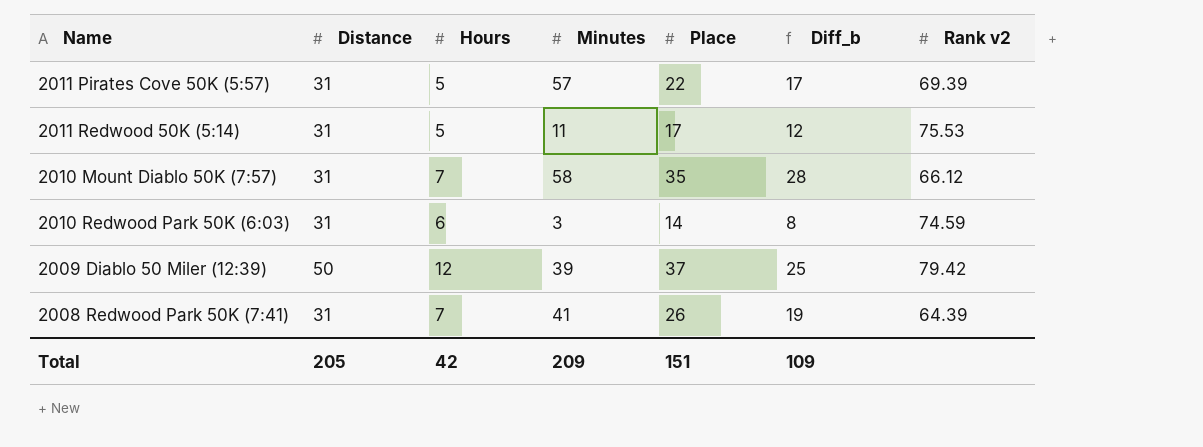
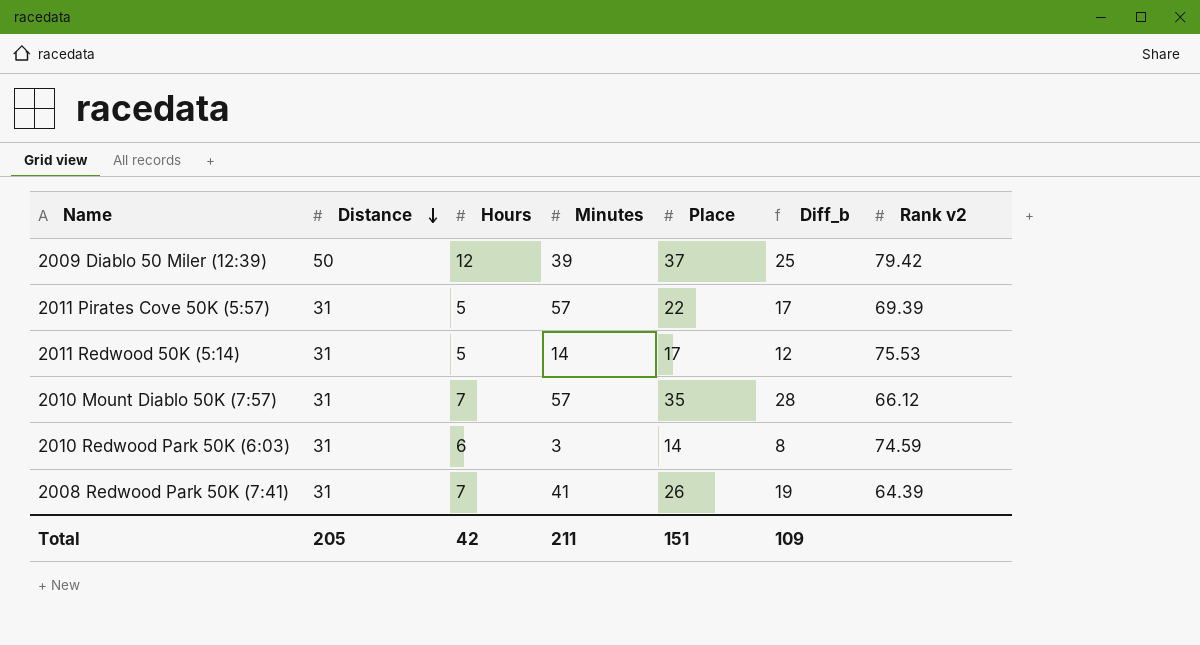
row order: none -> Distance descending
2011 Redwood 50K (5:14) | Minutes: 11 -> 14
2010 Mount Diablo 50K (7:57) | Minutes: 58 -> 57
Total | Minutes: 209 -> 211

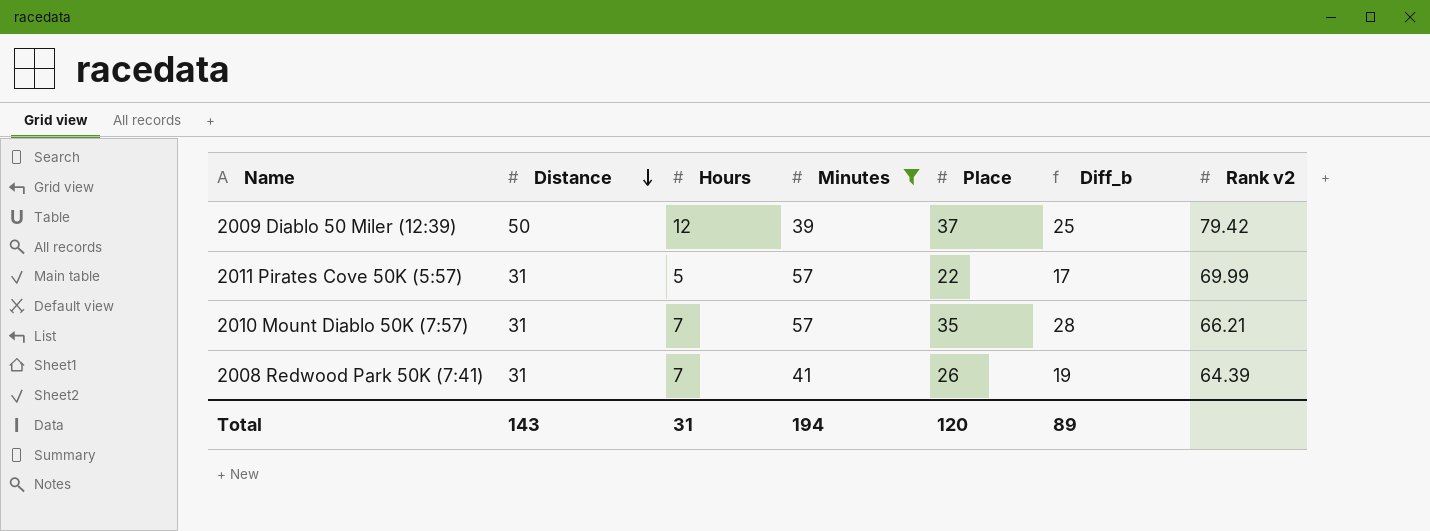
filter: none -> Minutes >= 39
2011 Pirates Cove 50K (5:57) | Rank v2: 69.39 -> 69.99
2010 Mount Diablo 50K (7:57) | Rank v2: 66.12 -> 66.21
Total | Distance: 205 -> 143
Total | Hours: 42 -> 31
Total | Minutes: 211 -> 194
Total | Place: 151 -> 120
Total | Diff_b: 109 -> 89

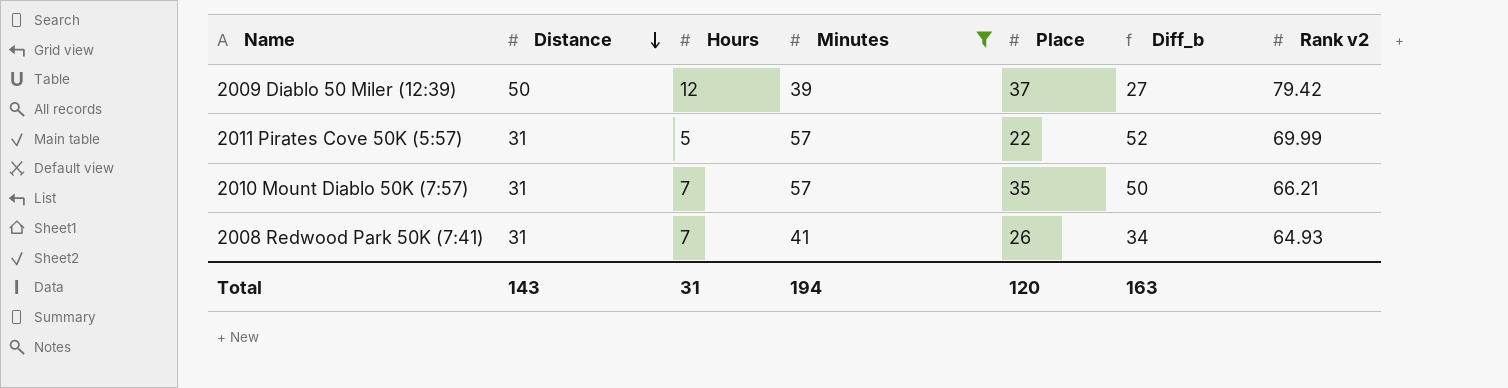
column Diff_b | formula: [Place] - [Hours] -> [Minutes] - [Hours]
2008 Redwood Park 50K (7:41) | Rank v2: 64.39 -> 64.93
Total | Diff_b: 89 -> 163

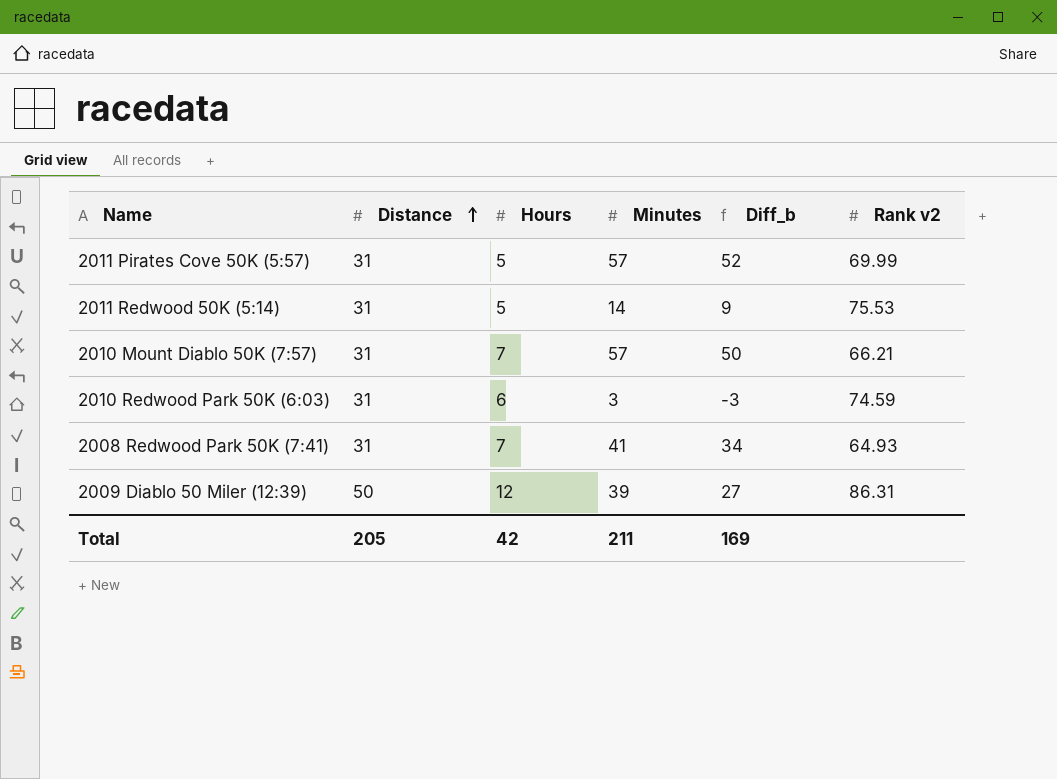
filter: Minutes >= 39 -> none
row order: Distance descending -> Distance ascending
column Place | position: 5 -> none
2009 Diablo 50 Miler (12:39) | Rank v2: 79.42 -> 86.31
Total | Distance: 143 -> 205
Total | Hours: 31 -> 42
Total | Minutes: 194 -> 211
Total | Diff_b: 163 -> 169

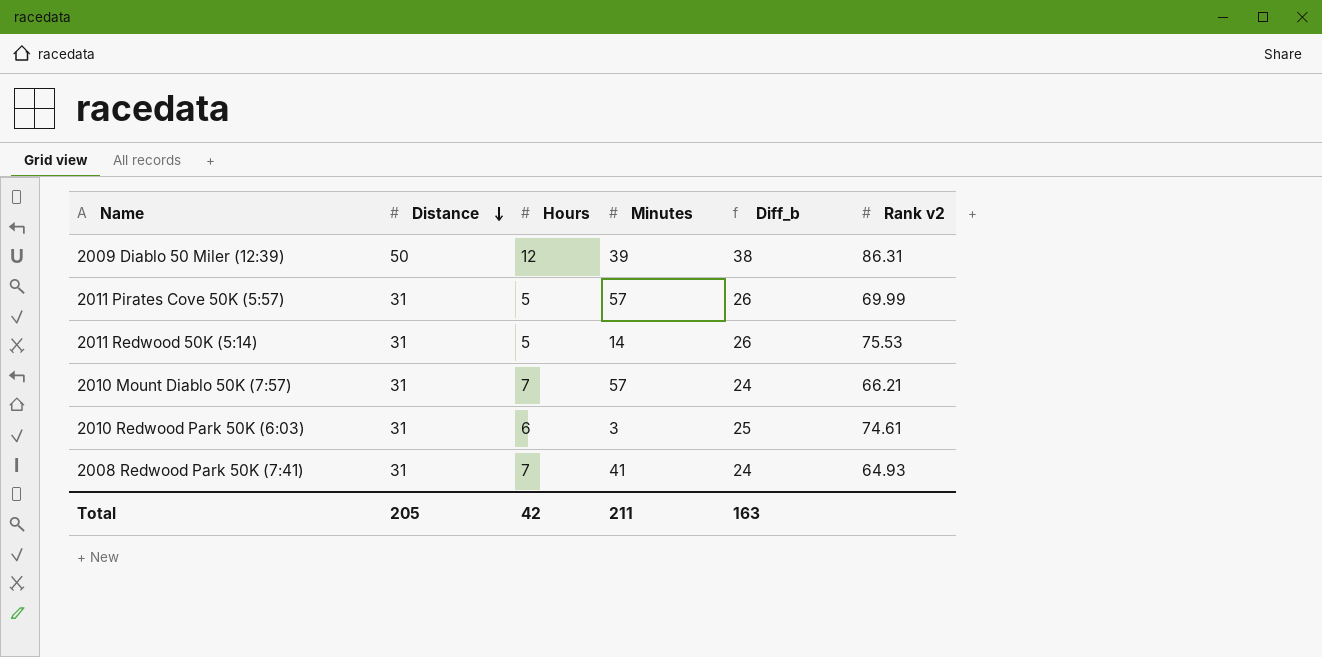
row order: Distance ascending -> Distance descending
column Diff_b | formula: [Minutes] - [Hours] -> [Distance] - [Hours]
2010 Redwood Park 50K (6:03) | Rank v2: 74.59 -> 74.61
Total | Diff_b: 169 -> 163

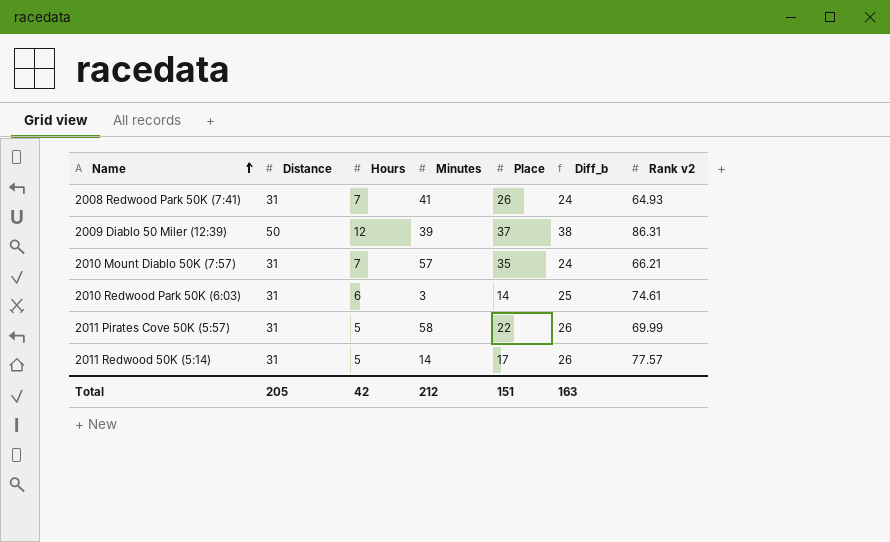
row order: Distance descending -> Name ascending
column Place | position: none -> 5
2011 Pirates Cove 50K (5:57) | Minutes: 57 -> 58
2011 Redwood 50K (5:14) | Rank v2: 75.53 -> 77.57
Total | Minutes: 211 -> 212

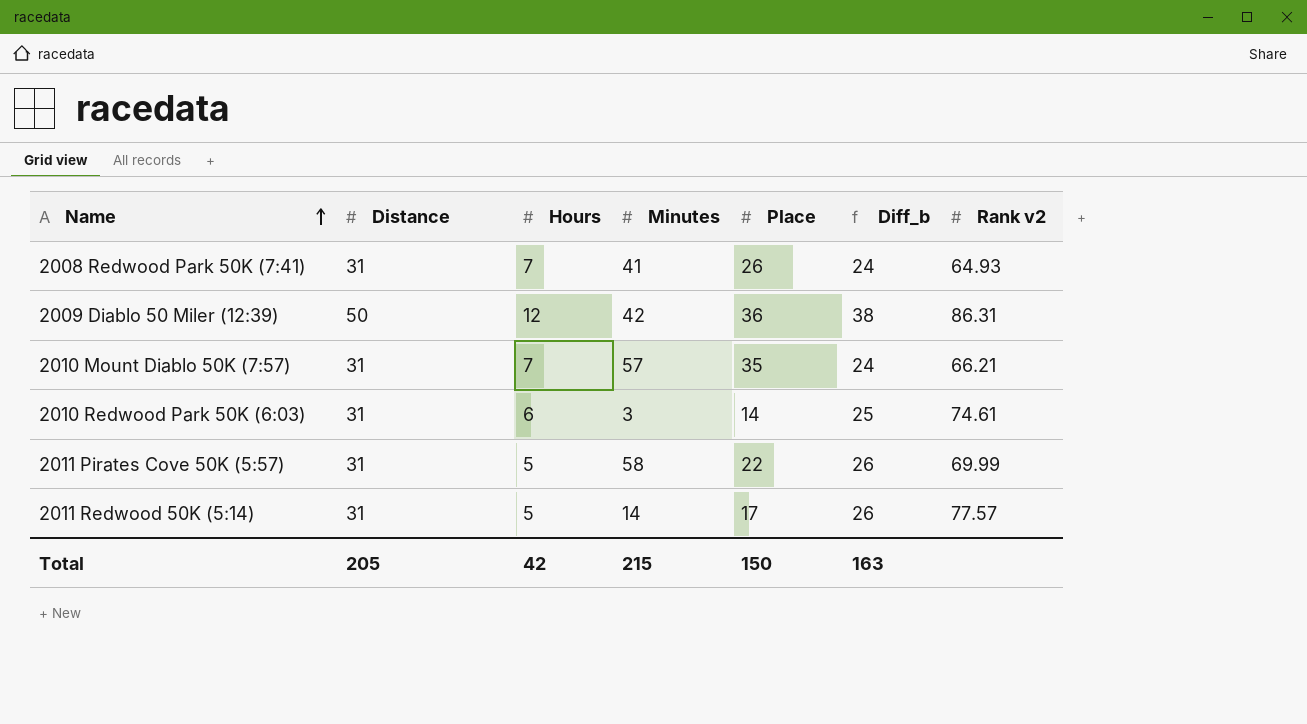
2009 Diablo 50 Miler (12:39) | Minutes: 39 -> 42
2009 Diablo 50 Miler (12:39) | Place: 37 -> 36
Total | Minutes: 212 -> 215
Total | Place: 151 -> 150

